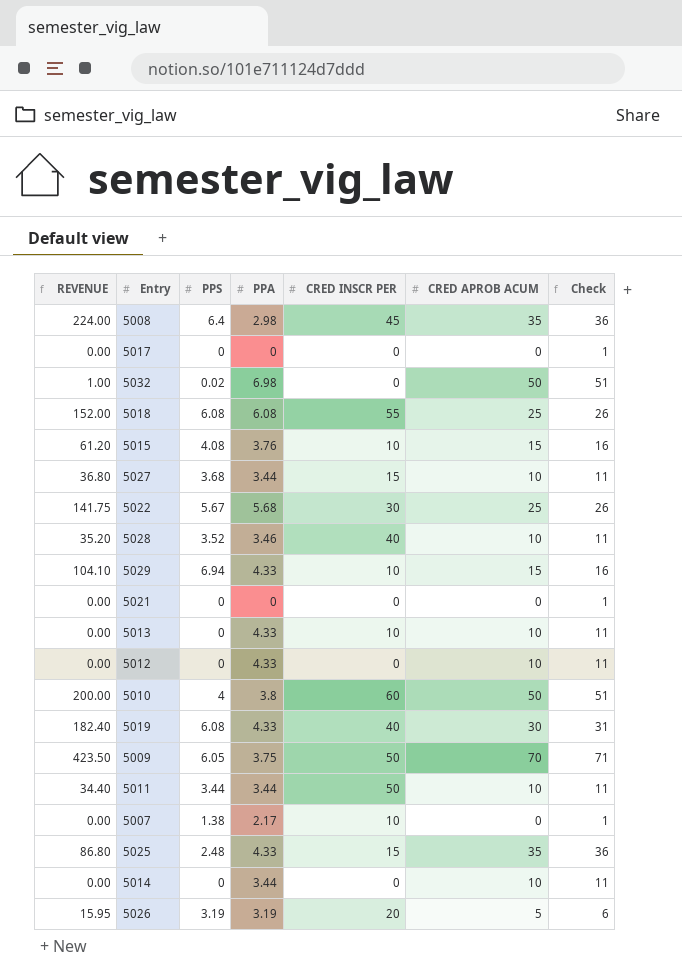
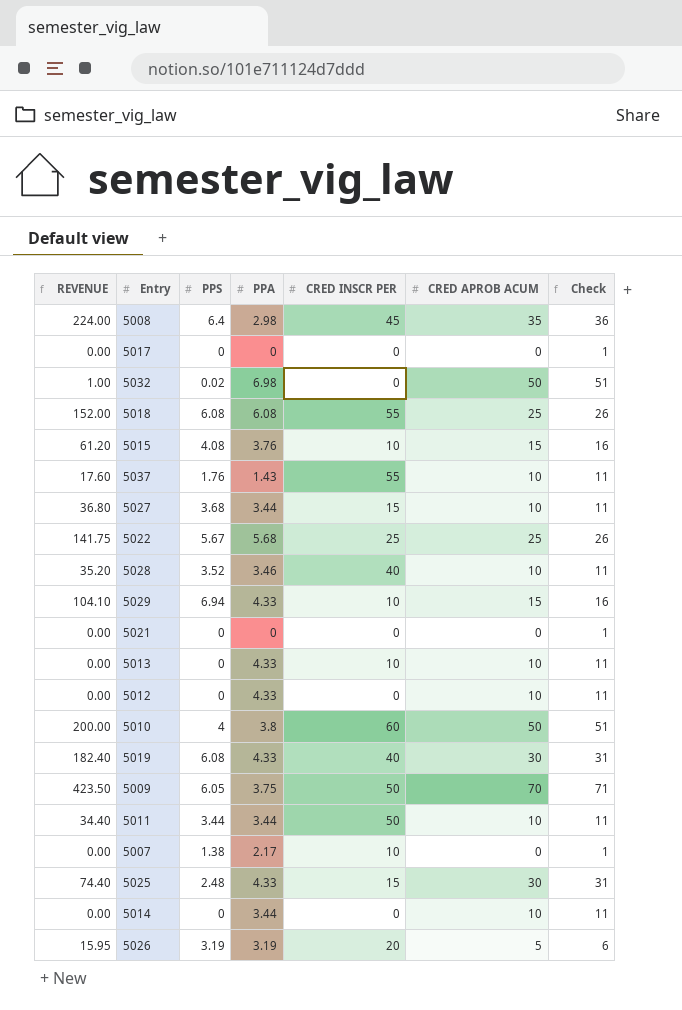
row 5037: none -> 17.60 | 1.76 | 1.43 | 55 | 10 | 11
5022 | CRED INSCR PER: 30 -> 25
5025 | REVENUE: 86.80 -> 74.40
5025 | CRED APROB ACUM: 35 -> 30
5025 | Check: 36 -> 31

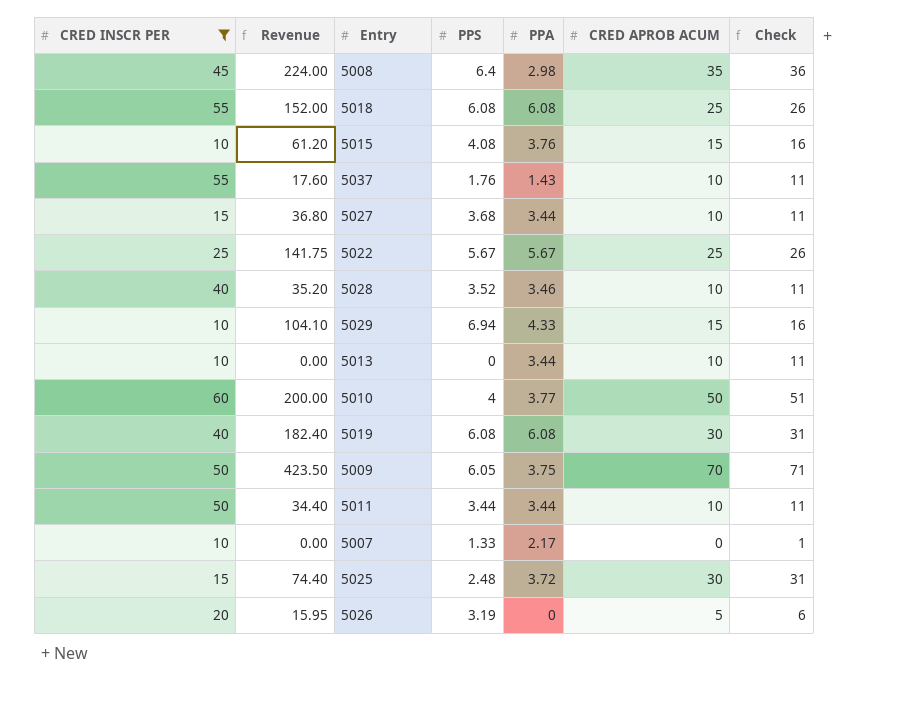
filter: none -> CRED INSCR PER != 0
column CRED INSCR PER | position: 5 -> 1
column name: REVENUE -> Revenue
5022 | PPA: 5.68 -> 5.67
5013 | PPA: 4.33 -> 3.44
5010 | PPA: 3.8 -> 3.77
5019 | PPA: 4.33 -> 6.08
5007 | PPS: 1.38 -> 1.33
5025 | PPA: 4.33 -> 3.72
5026 | PPA: 3.19 -> 0

